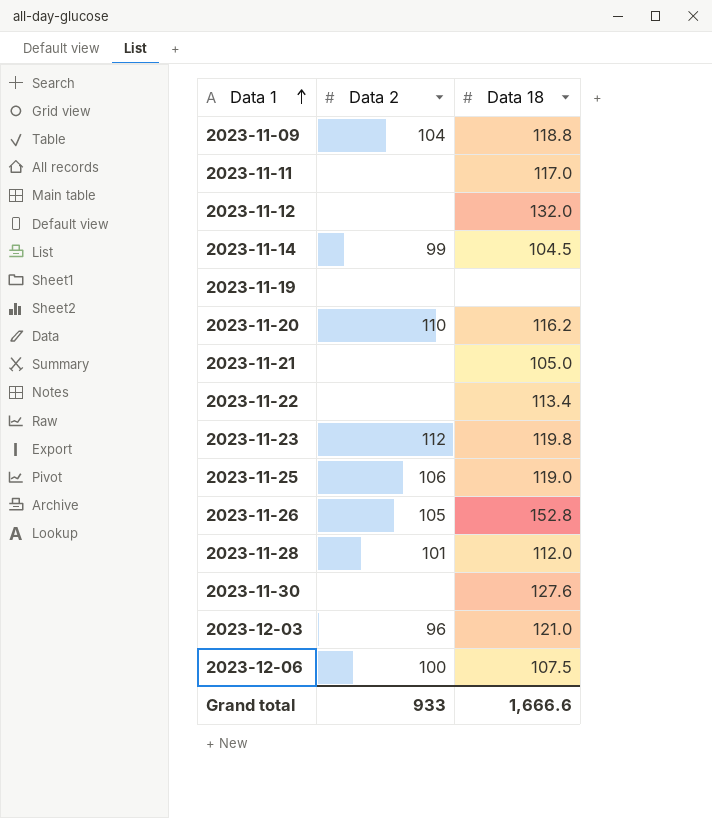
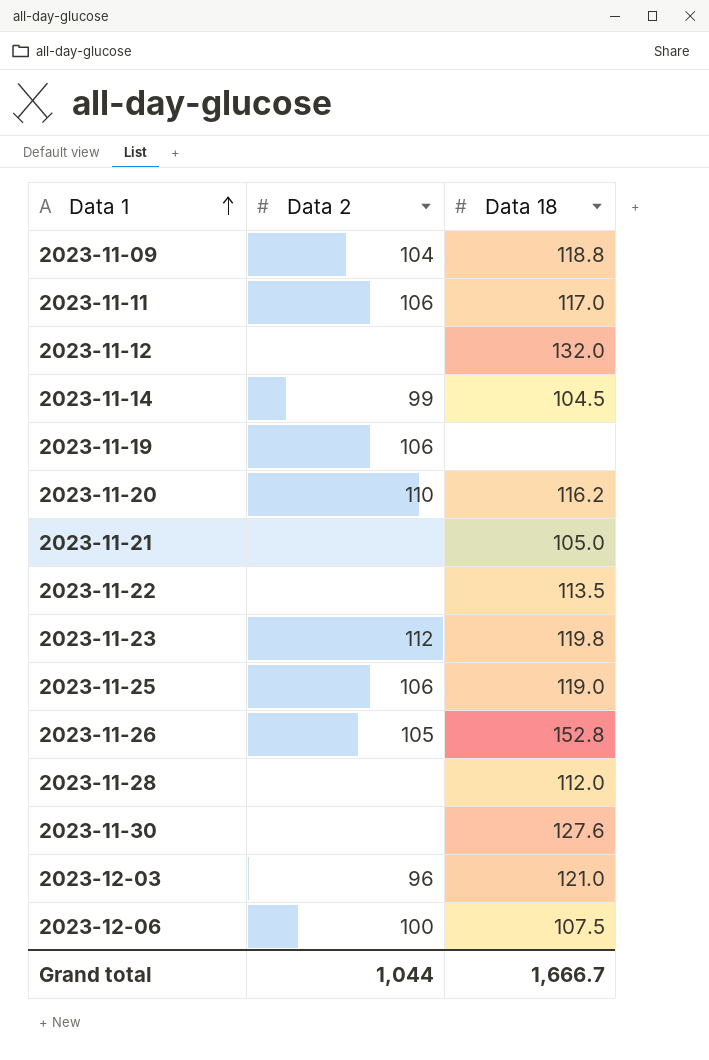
2023-11-11 | Data 2: none -> 106
2023-11-19 | Data 2: none -> 106
2023-11-22 | Data 18: 113.4 -> 113.5
2023-11-28 | Data 2: 101 -> none
Grand total | Data 2: 933 -> 1,044
Grand total | Data 18: 1,666.6 -> 1,666.7

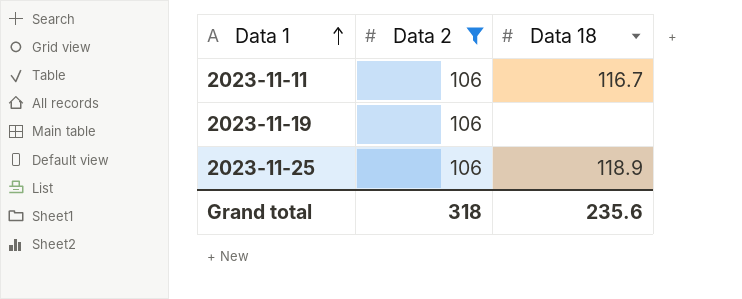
filter: none -> Data 2 = 106
2023-11-11 | Data 18: 117.0 -> 116.7
2023-11-25 | Data 18: 119.0 -> 118.9
Grand total | Data 2: 1,044 -> 318
Grand total | Data 18: 1,666.7 -> 235.6

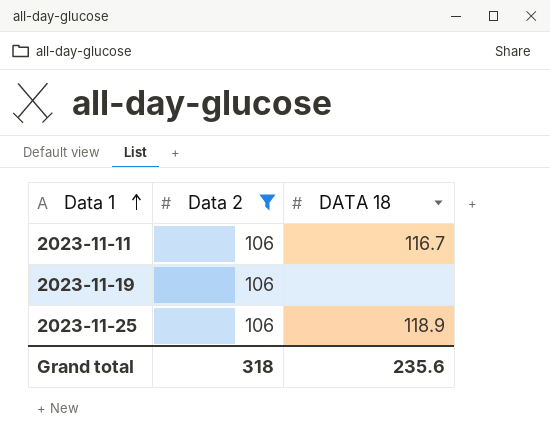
column name: Data 18 -> DATA 18

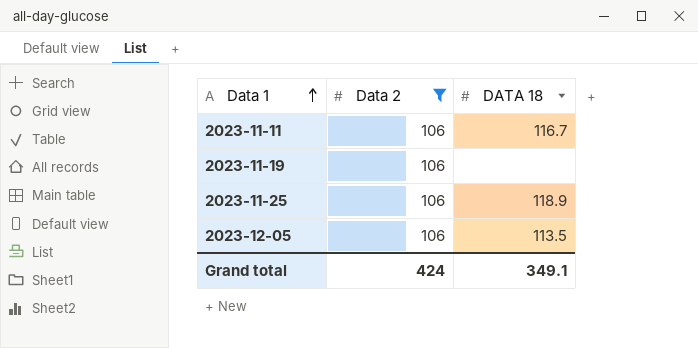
row 2023-12-05: none -> 106 | 113.5
Grand total | Data 2: 318 -> 424
Grand total | DATA 18: 235.6 -> 349.1

